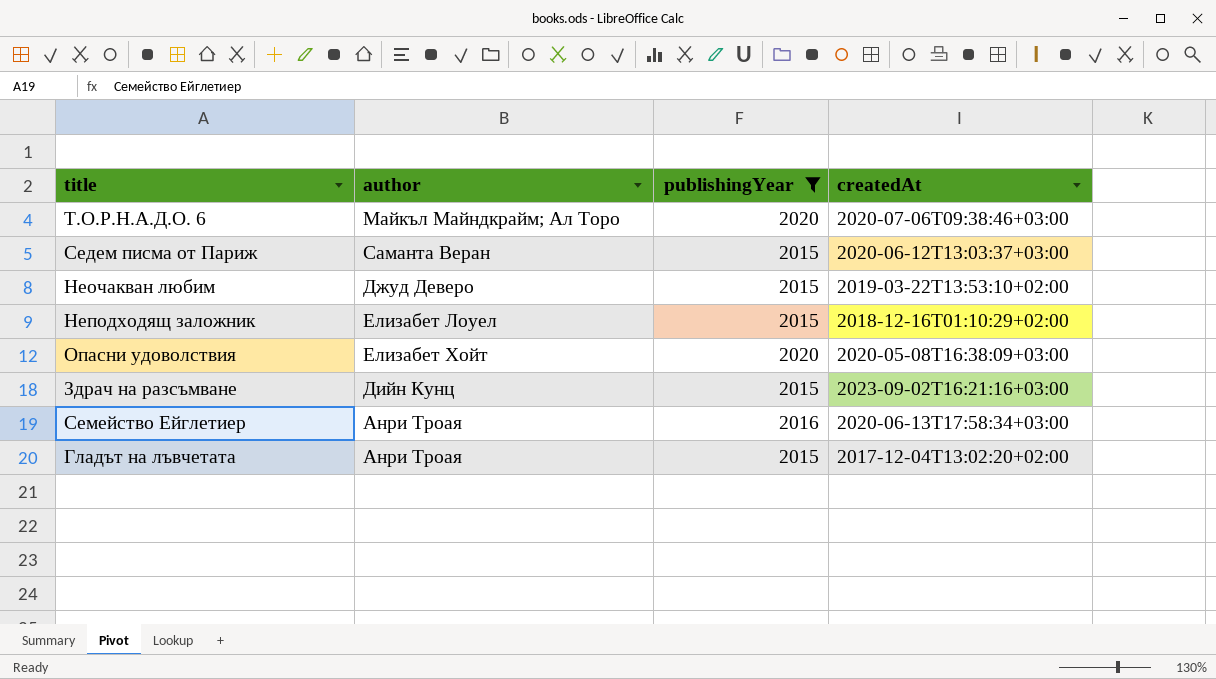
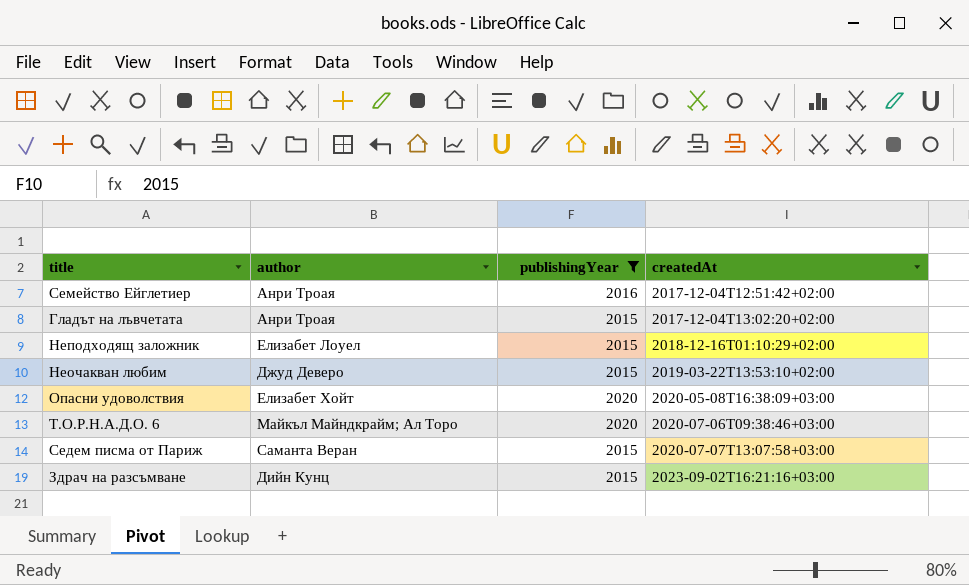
row order: none -> createdAt ascending
Семейство Ейглетиер | createdAt: 2020-06-13T17:58:34+03:00 -> 2017-12-04T12:51:42+02:00
Седем писма от Париж | createdAt: 2020-06-12T13:03:37+03:00 -> 2020-07-07T13:07:58+03:00

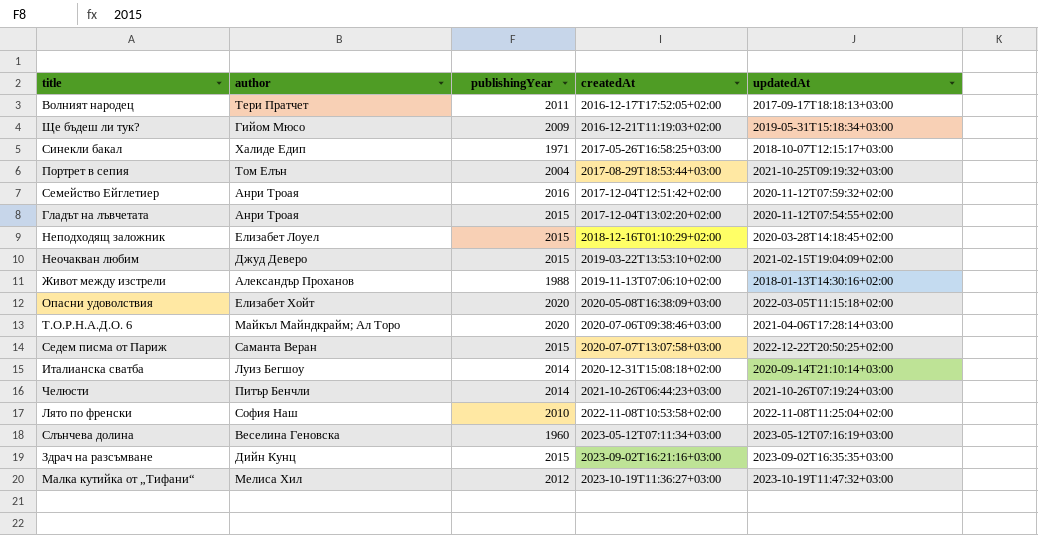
filter: publishingYear >= 2015 -> none
column updatedAt | position: none -> 5

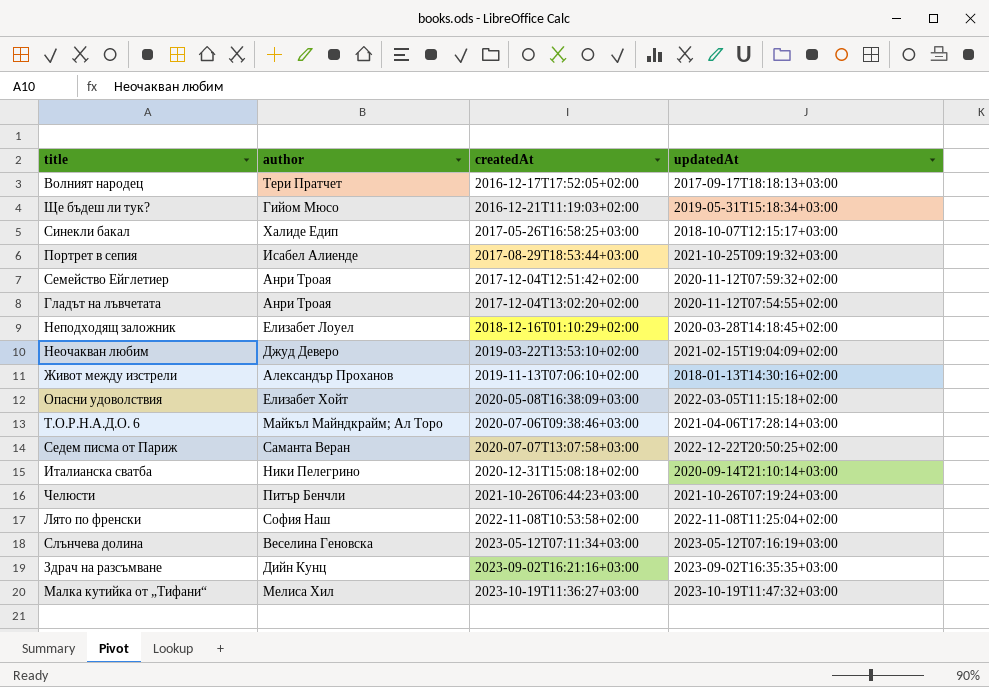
column publishingYear | position: 3 -> none
Портрет в сепия | author: Том Елън -> Исабел Алиенде
Италианска сватба | author: Луиз Бегшоу -> Ники Пелегрино

